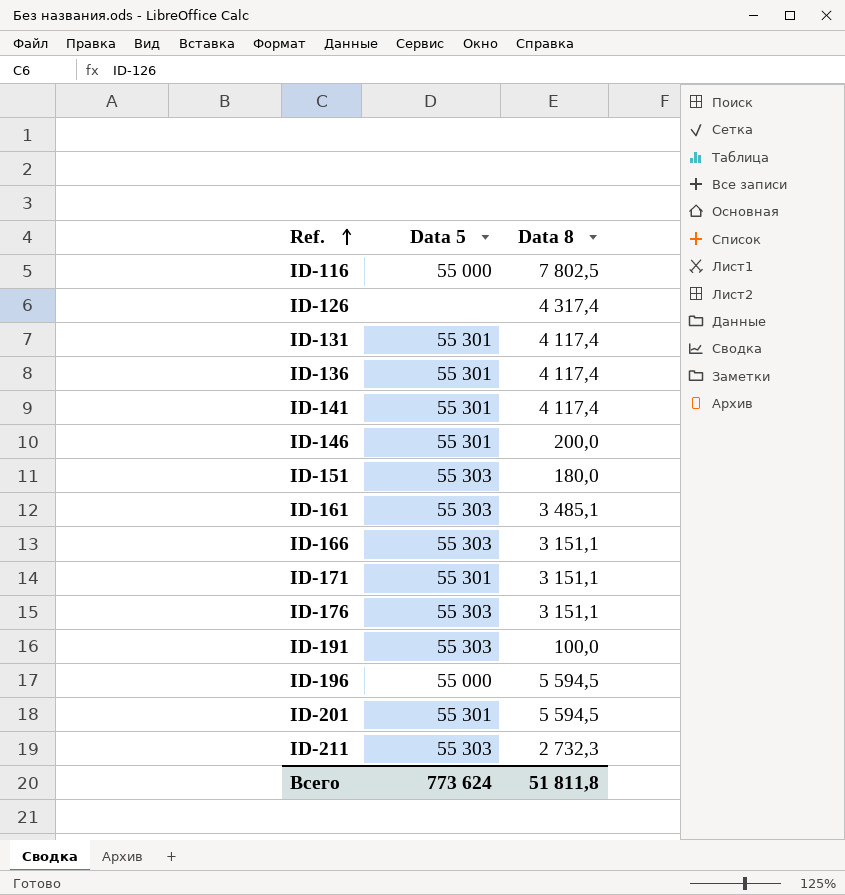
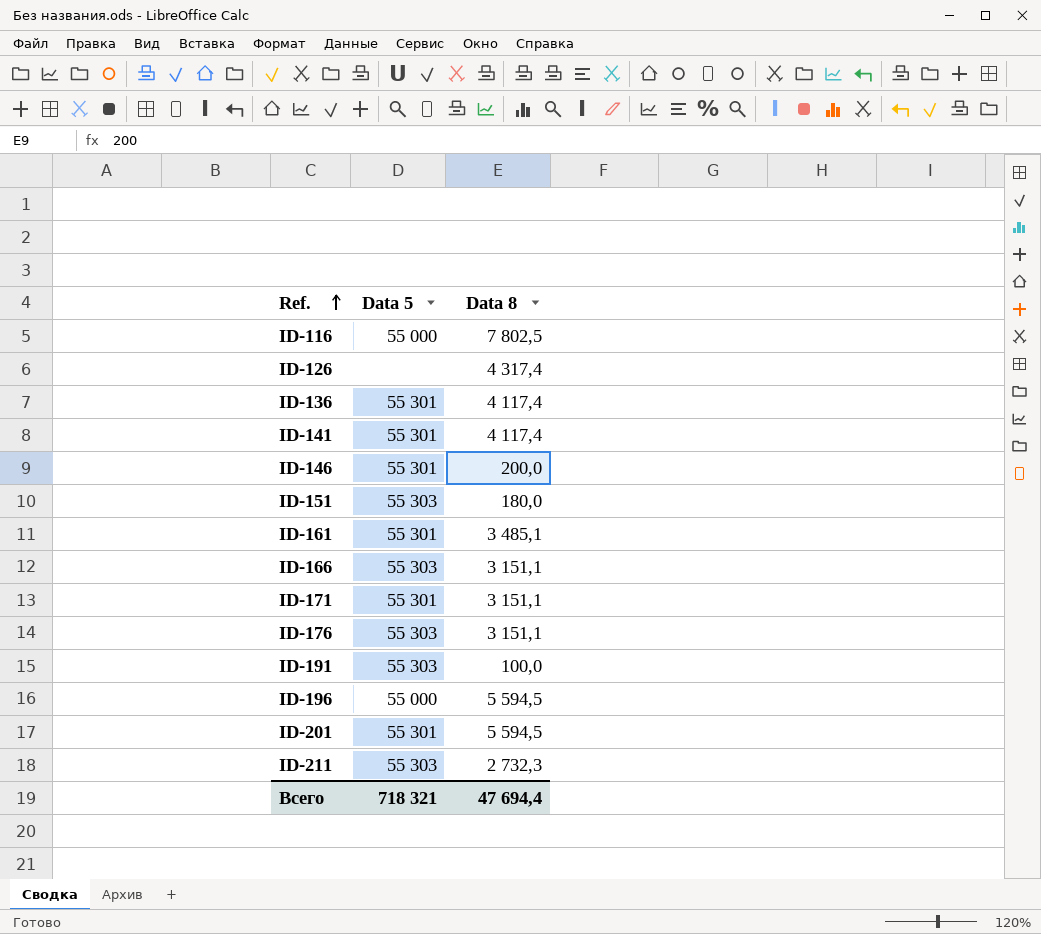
row ID-131: 55 301 | 4 117,4 -> none
ID-161 | Data 5: 55 303 -> 55 301
Всего | Data 5: 773 624 -> 718 321
Всего | Data 8: 51 811,8 -> 47 694,4

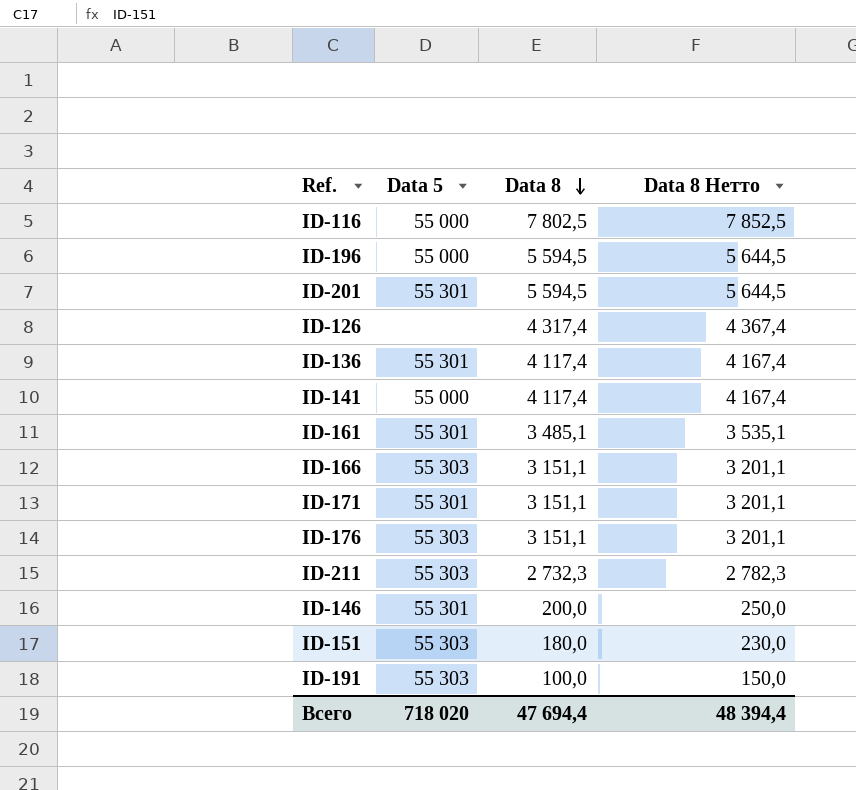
row order: Ref. ascending -> Data 8 descending
column Data 8 Нетто | formula: none -> [Data 8] + 50
ID-141 | Data 5: 55 301 -> 55 000
Всего | Data 5: 718 321 -> 718 020

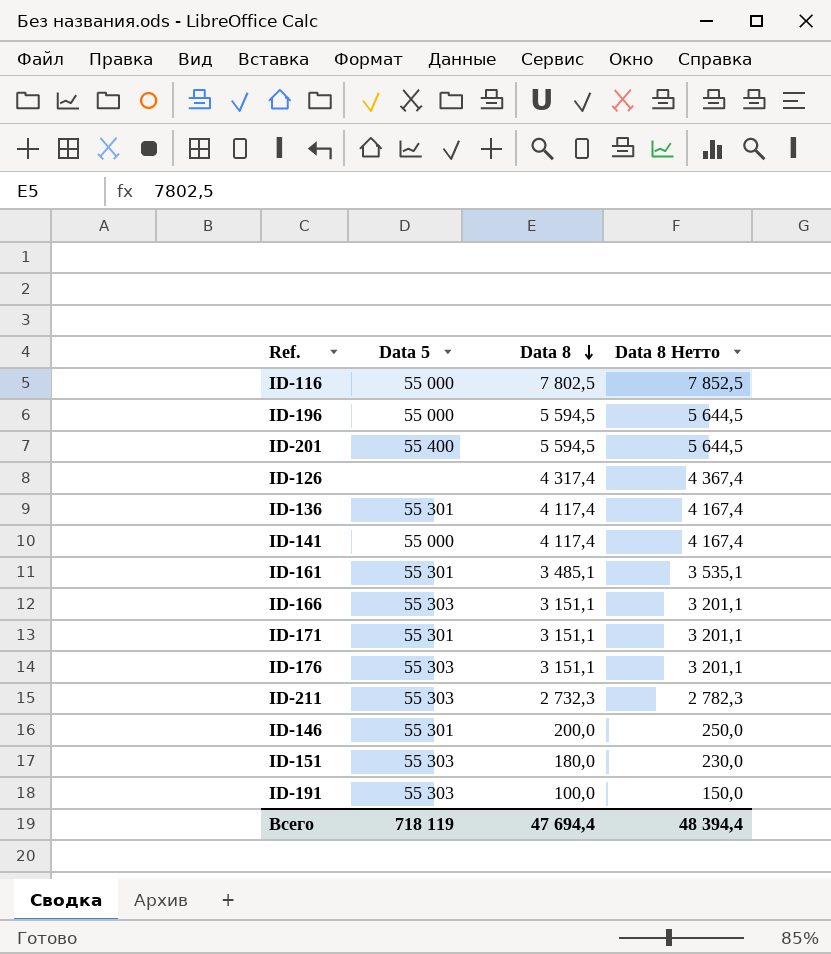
ID-201 | Data 5: 55 301 -> 55 400
Всего | Data 5: 718 020 -> 718 119

